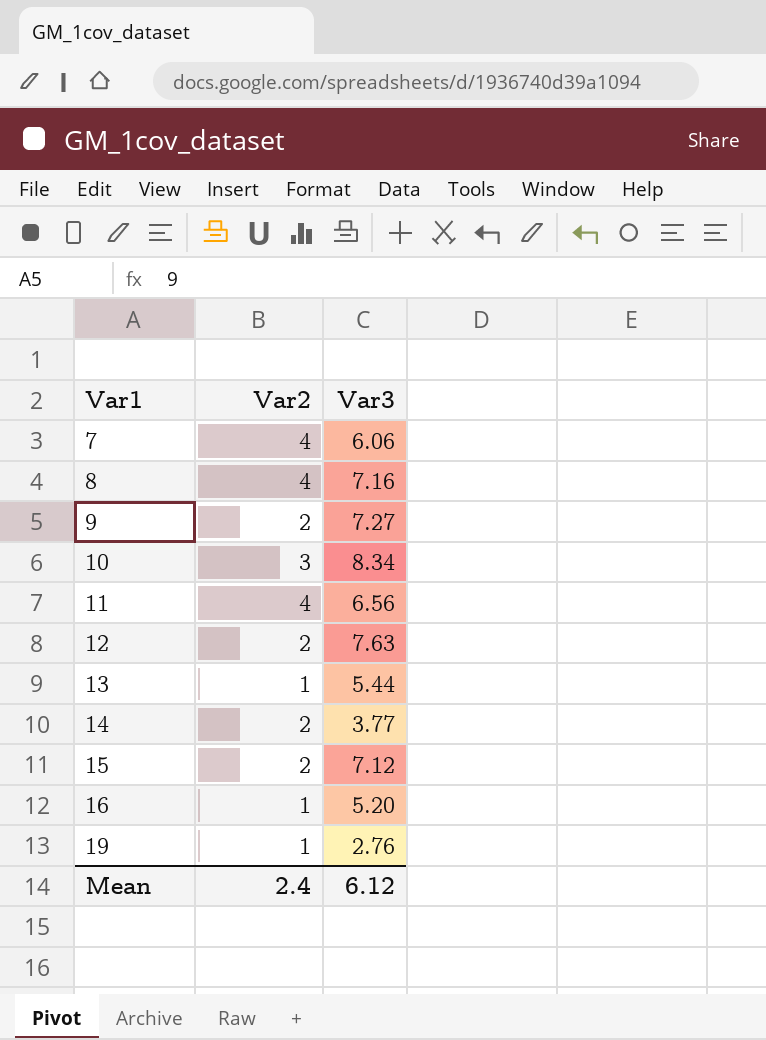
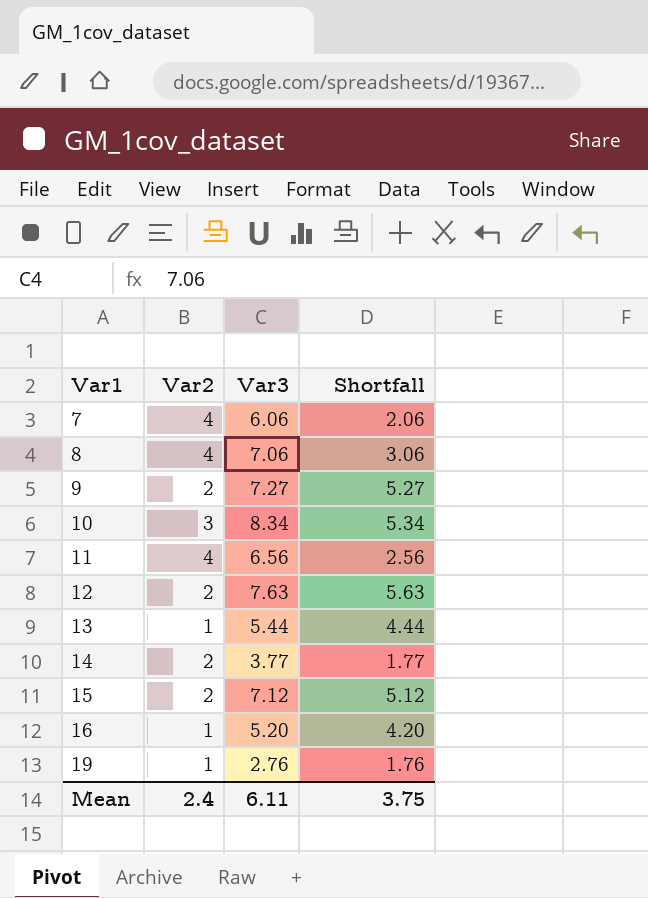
column Shortfall | formula: none -> [Var3] - [Var2]
8 | Var3: 7.16 -> 7.06
Mean | Var3: 6.12 -> 6.11

